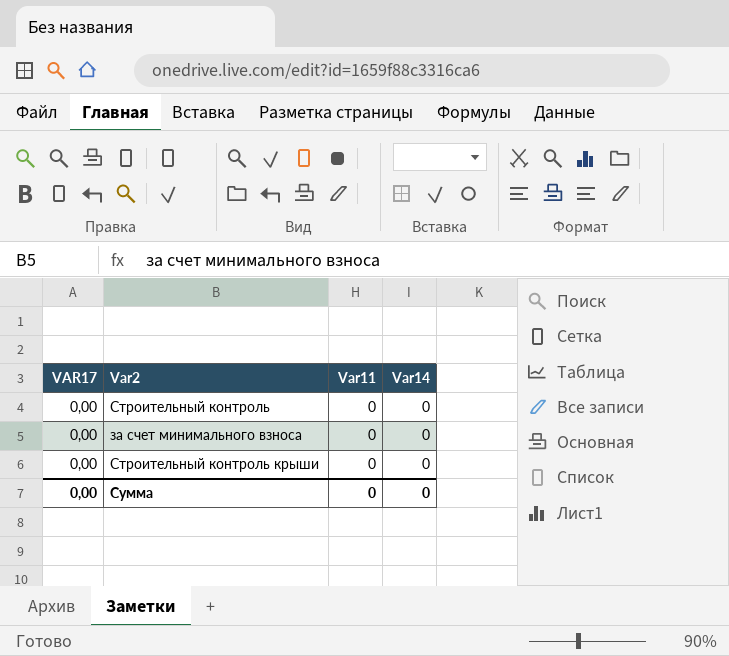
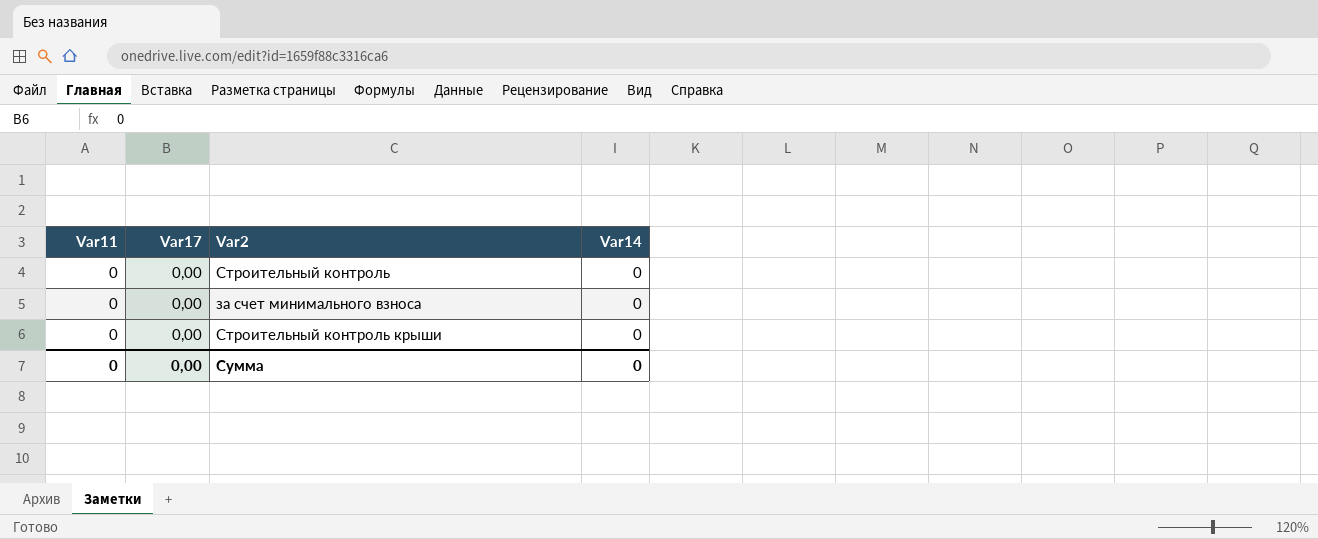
column Var11 | position: 3 -> 1
column name: VAR17 -> Var17

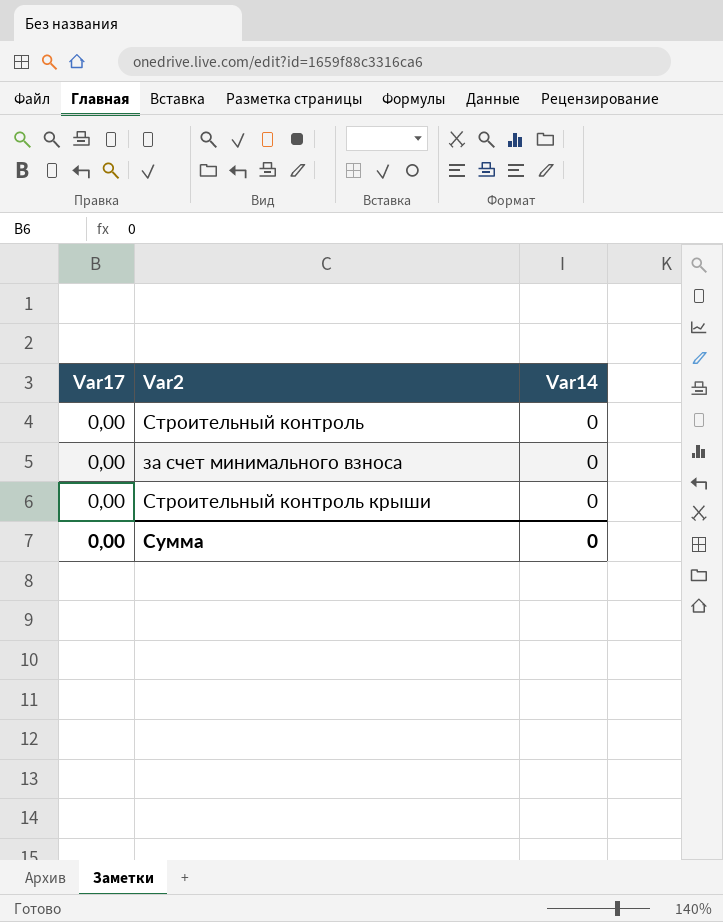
column Var11 | position: 1 -> none

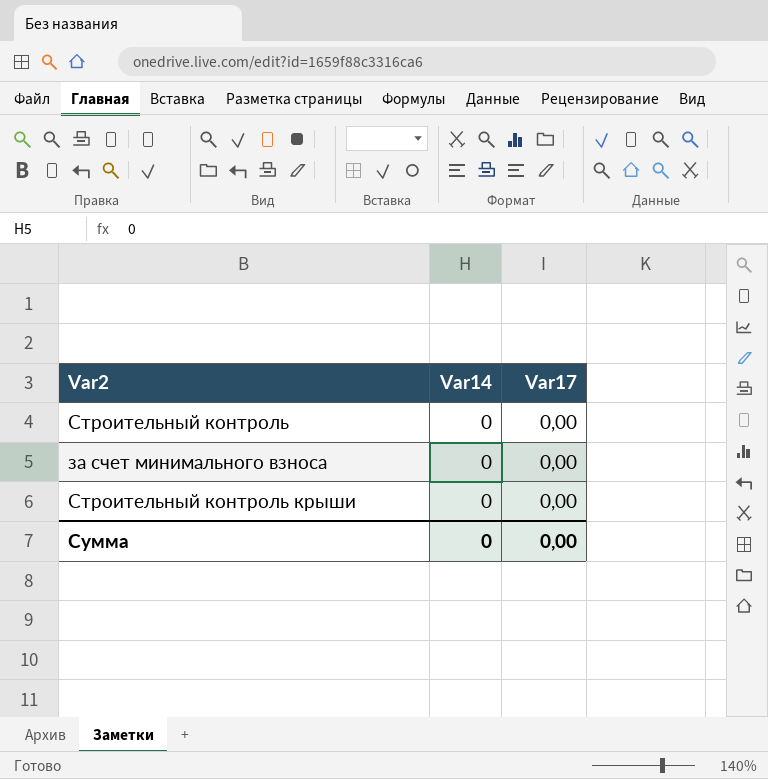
column Var17 | position: 1 -> 3

